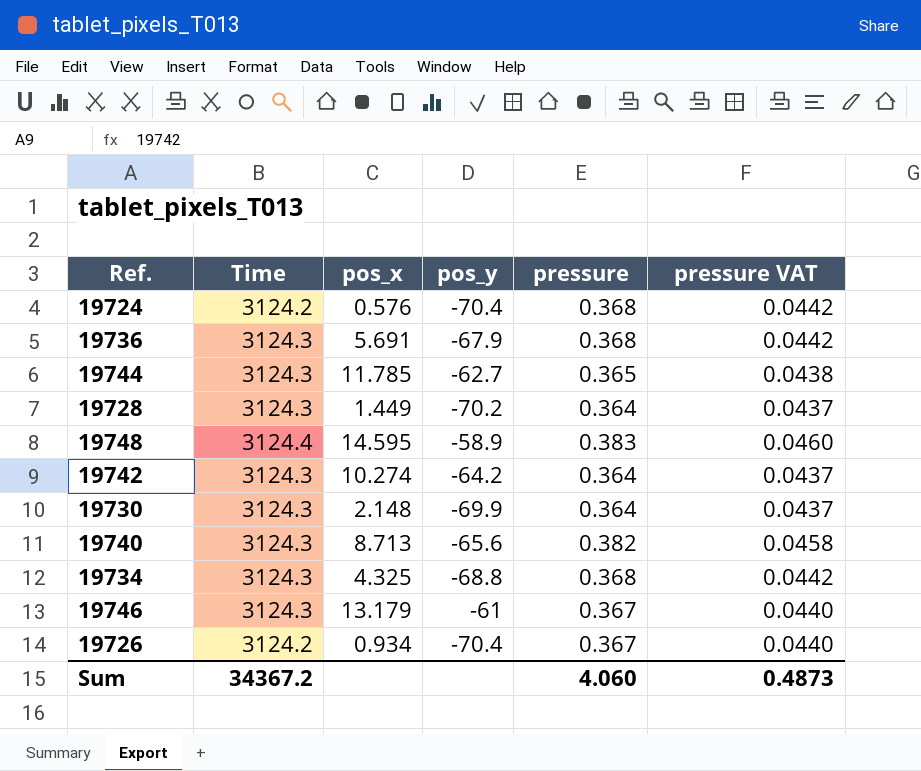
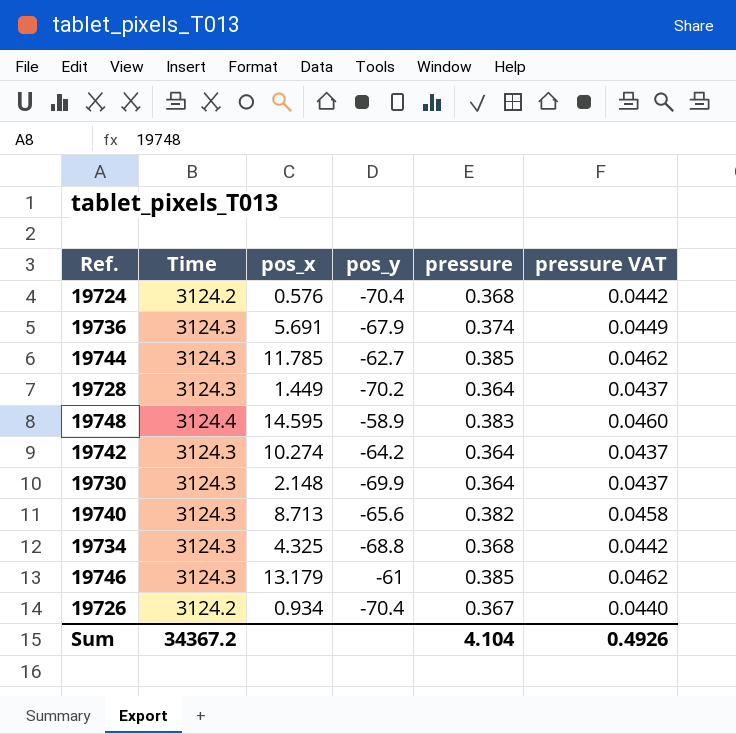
19736 | pressure: 0.368 -> 0.374
19736 | pressure VAT: 0.0442 -> 0.0449
19744 | pressure: 0.365 -> 0.385
19744 | pressure VAT: 0.0438 -> 0.0462
19746 | pressure: 0.367 -> 0.385
19746 | pressure VAT: 0.0440 -> 0.0462
Sum | pressure: 4.060 -> 4.104
Sum | pressure VAT: 0.4873 -> 0.4926

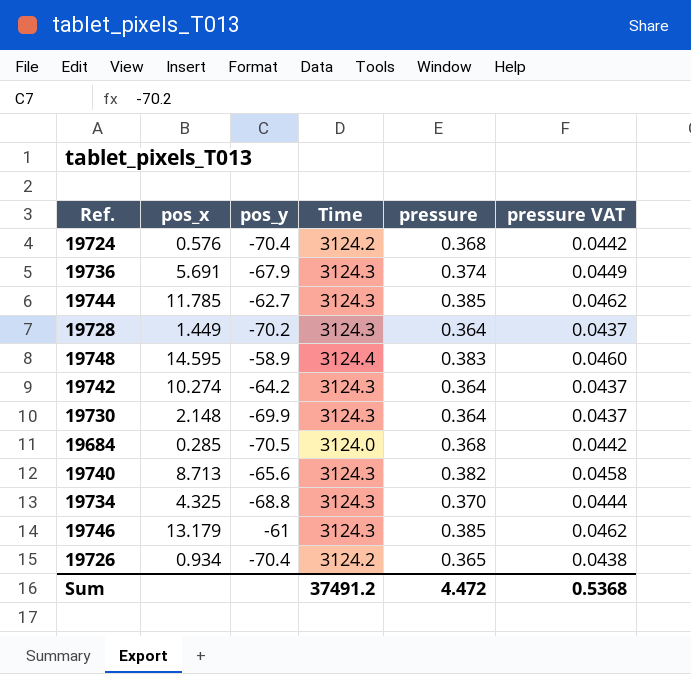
column Time | position: 2 -> 4
row 19684: none -> 0.285 | -70.5 | 3124.0 | 0.368 | 0.0442
19734 | pressure: 0.368 -> 0.370
19734 | pressure VAT: 0.0442 -> 0.0444
19726 | pressure: 0.367 -> 0.365
19726 | pressure VAT: 0.0440 -> 0.0438
Sum | Time: 34367.2 -> 37491.2
Sum | pressure: 4.104 -> 4.472
Sum | pressure VAT: 0.4926 -> 0.5368

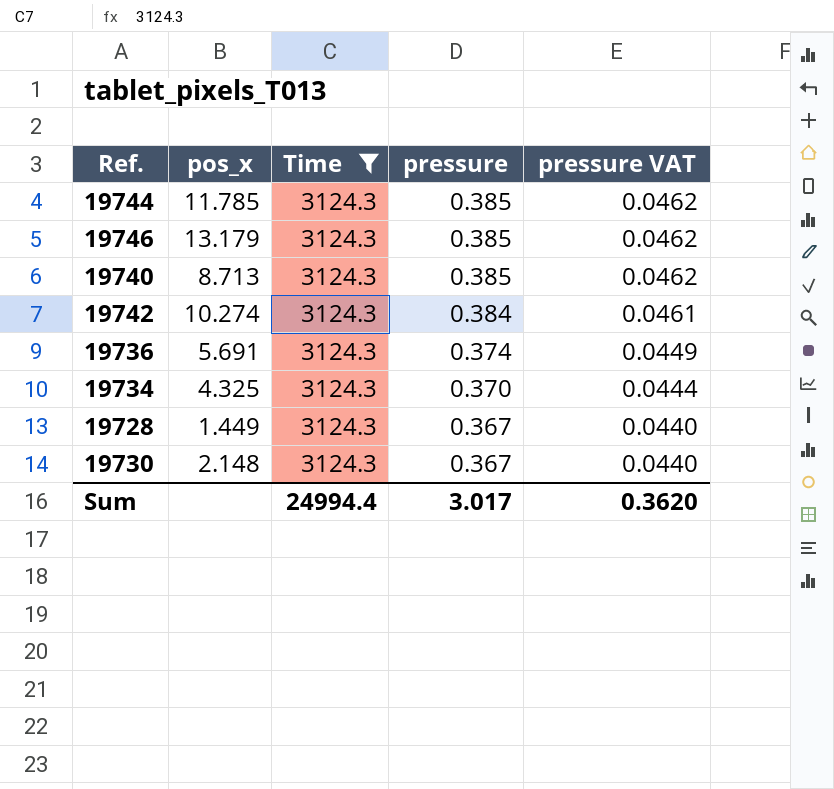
filter: none -> Time = 3124.3
row order: none -> pressure descending
column pos_y | position: 3 -> none
19740 | pressure: 0.382 -> 0.385
19740 | pressure VAT: 0.0458 -> 0.0462
19742 | pressure: 0.364 -> 0.384
19742 | pressure VAT: 0.0437 -> 0.0461
19728 | pressure: 0.364 -> 0.367
19728 | pressure VAT: 0.0437 -> 0.0440
19730 | pressure: 0.364 -> 0.367
19730 | pressure VAT: 0.0437 -> 0.0440
Sum | Time: 37491.2 -> 24994.4
Sum | pressure: 4.472 -> 3.017
Sum | pressure VAT: 0.5368 -> 0.3620

